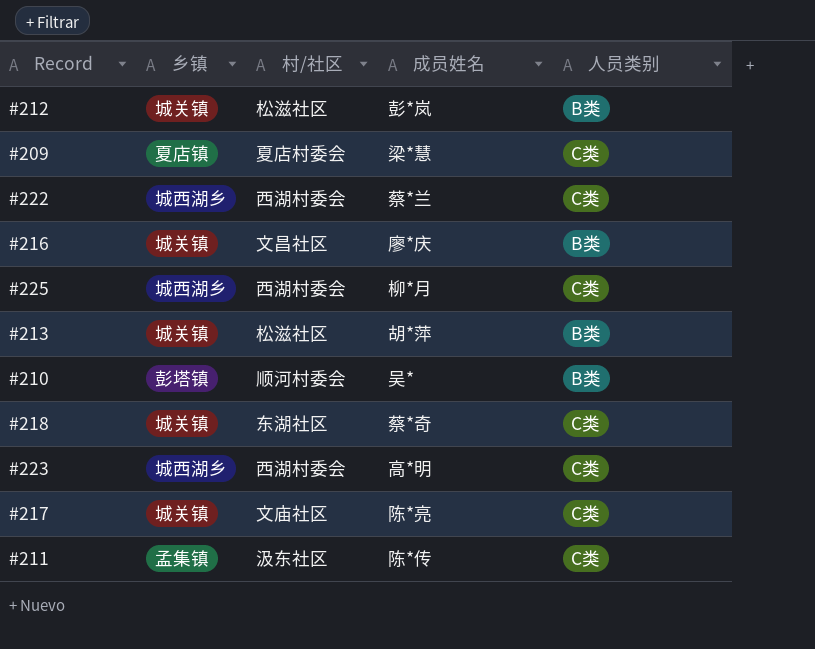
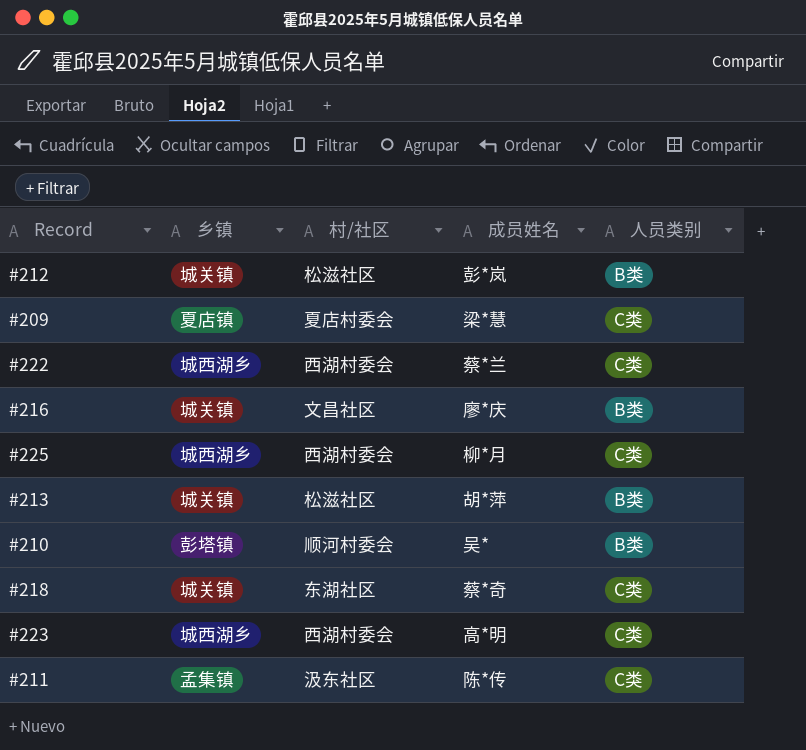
row #217: 城关镇 | 文庙社区 | 陈*亮 | C类 -> none

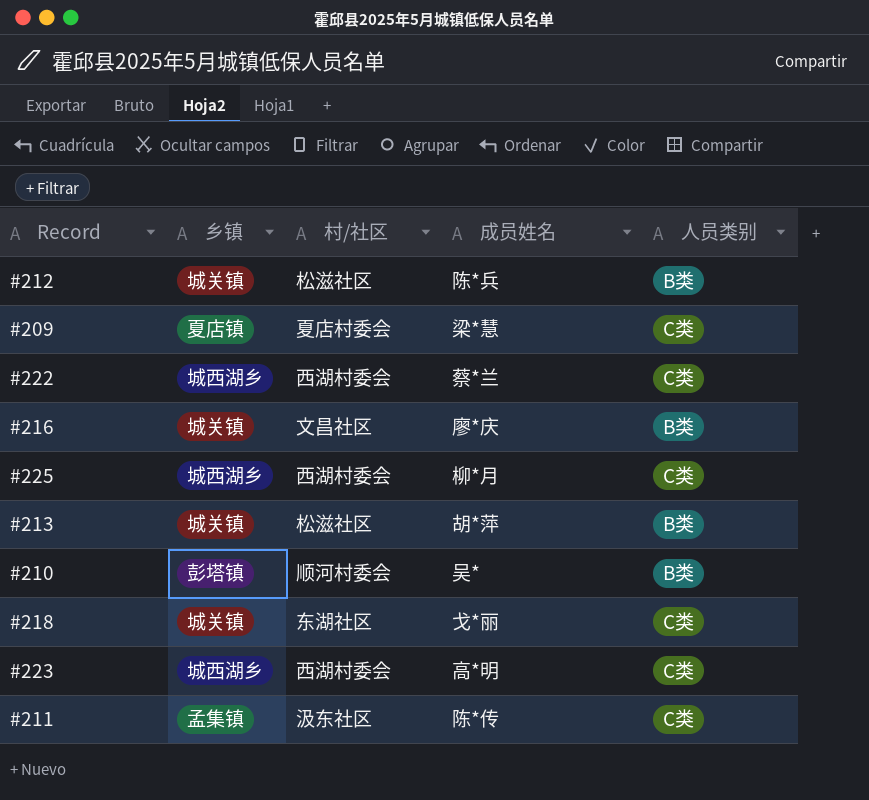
#212 | 成员姓名: 彭*岚 -> 陈*兵
#218 | 成员姓名: 蔡*奇 -> 戈*丽

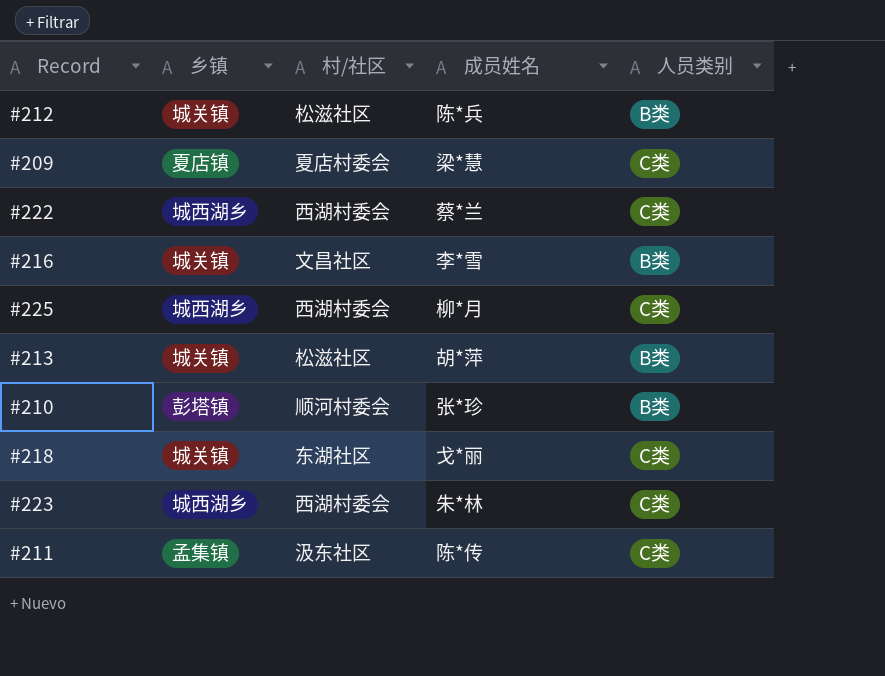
#216 | 成员姓名: 廖*庆 -> 李*雪
#210 | 成员姓名: 吴* -> 张*珍
#223 | 成员姓名: 高*明 -> 朱*林

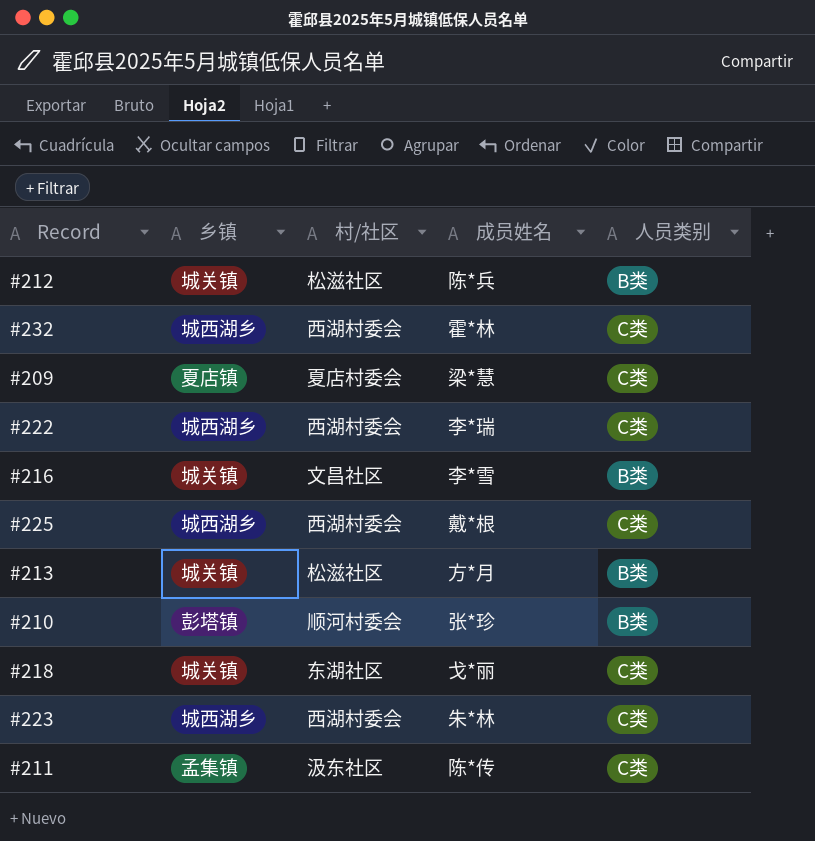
row #232: none -> 城西湖乡 | 西湖村委会 | 霍*林 | C类
#222 | 成员姓名: 蔡*兰 -> 李*瑞
#225 | 成员姓名: 柳*月 -> 戴*根
#213 | 成员姓名: 胡*萍 -> 方*月

